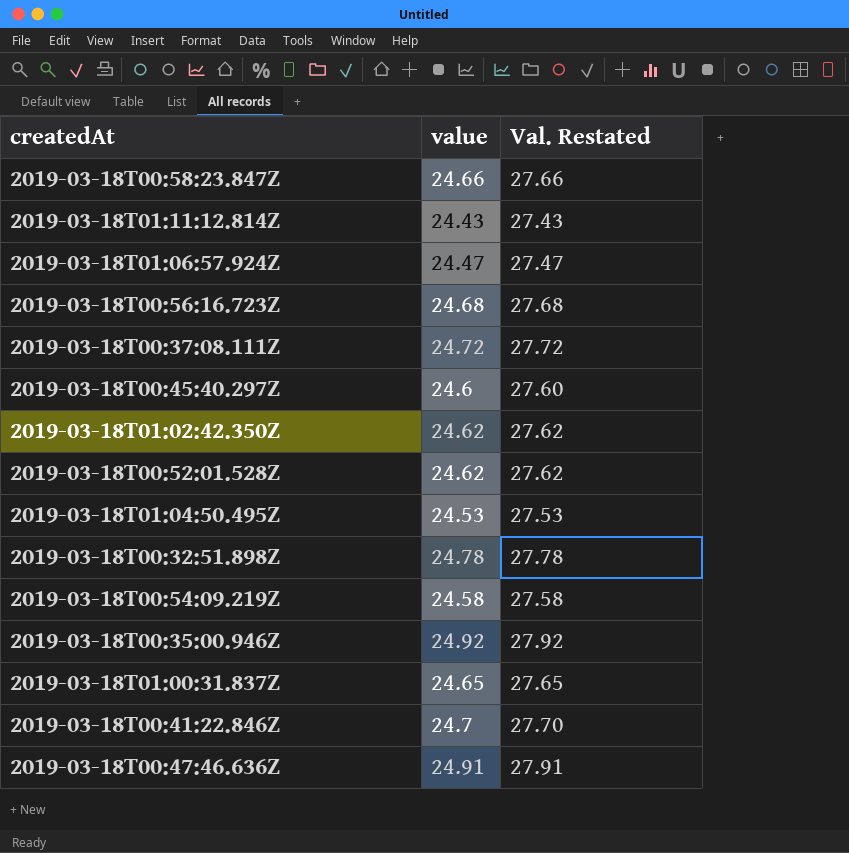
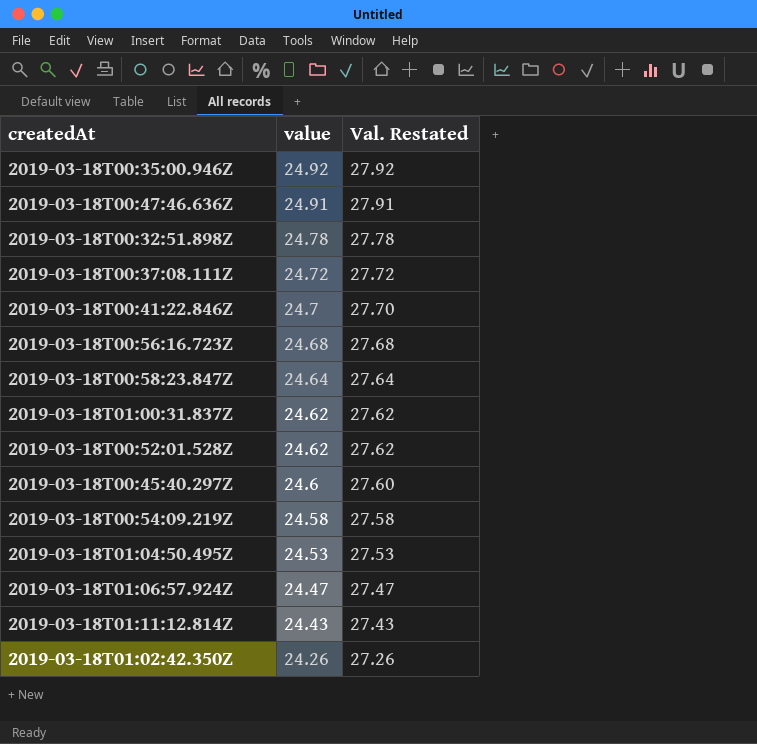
row order: none -> value descending
2019-03-18T00:58:23.847Z | value: 24.66 -> 24.64
2019-03-18T00:58:23.847Z | Val. Restated: 27.66 -> 27.64
2019-03-18T01:00:31.837Z | value: 24.65 -> 24.62
2019-03-18T01:00:31.837Z | Val. Restated: 27.65 -> 27.62
2019-03-18T01:02:42.350Z | value: 24.62 -> 24.26
2019-03-18T01:02:42.350Z | Val. Restated: 27.62 -> 27.26

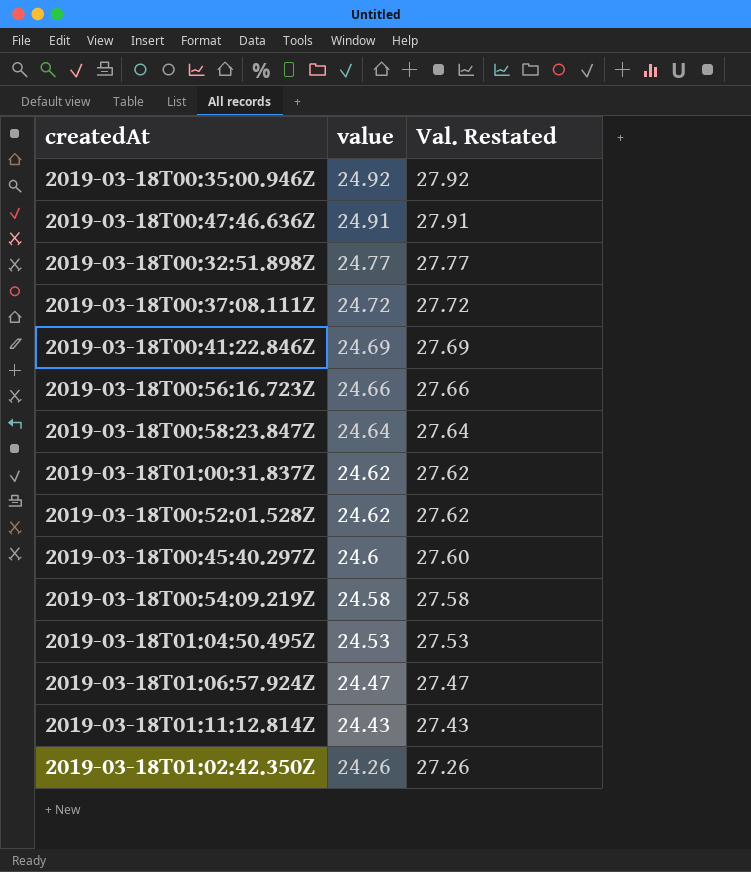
2019-03-18T00:32:51.898Z | value: 24.78 -> 24.77
2019-03-18T00:32:51.898Z | Val. Restated: 27.78 -> 27.77
2019-03-18T00:41:22.846Z | value: 24.7 -> 24.69
2019-03-18T00:41:22.846Z | Val. Restated: 27.70 -> 27.69
2019-03-18T00:56:16.723Z | value: 24.68 -> 24.66
2019-03-18T00:56:16.723Z | Val. Restated: 27.68 -> 27.66

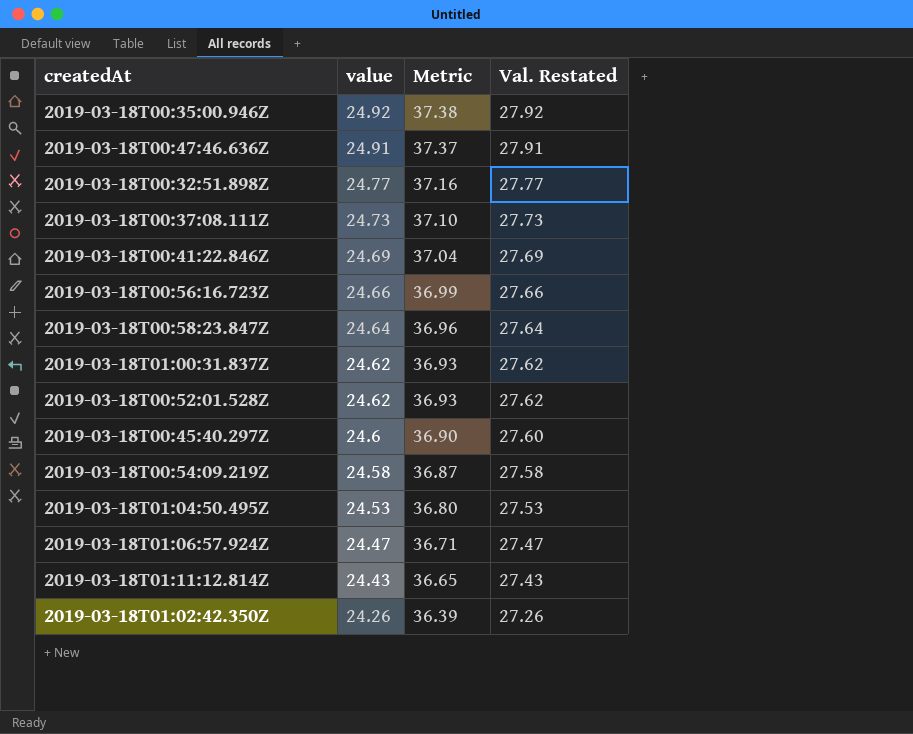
column Metric | formula: none -> [value] * 1.5
2019-03-18T00:37:08.111Z | value: 24.72 -> 24.73
2019-03-18T00:37:08.111Z | Val. Restated: 27.72 -> 27.73

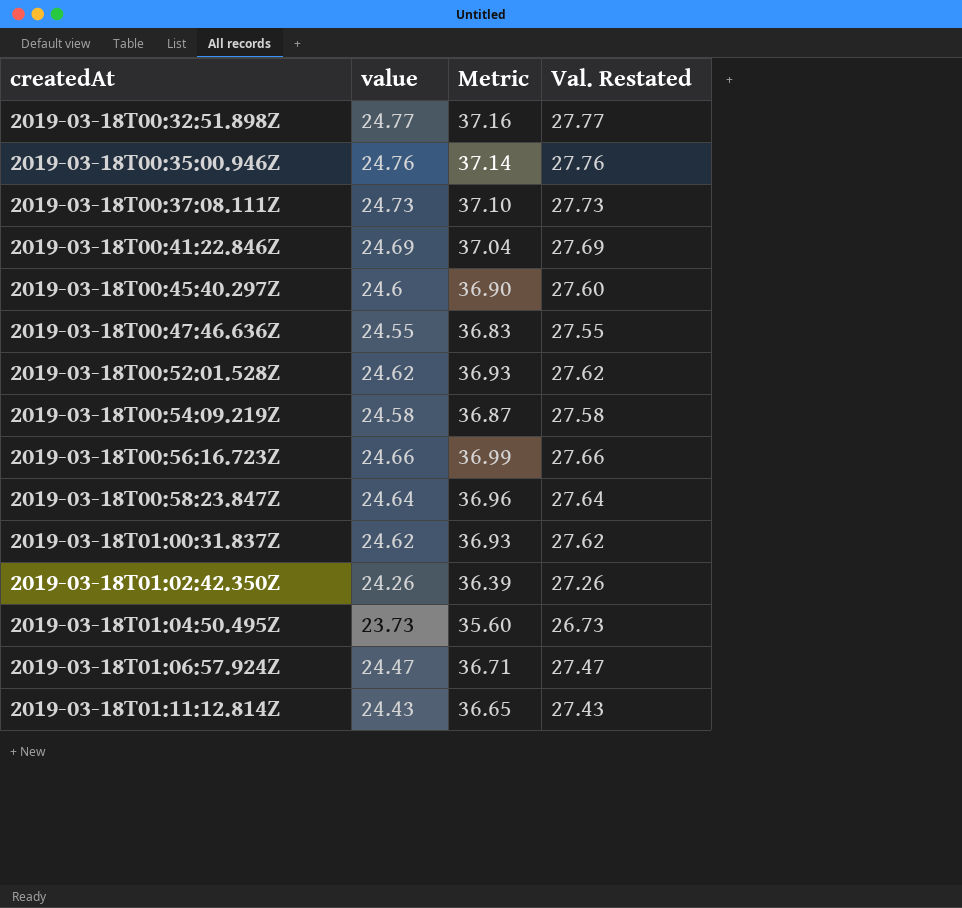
row order: value descending -> createdAt ascending
2019-03-18T00:35:00.946Z | value: 24.92 -> 24.76
2019-03-18T00:35:00.946Z | Metric: 37.38 -> 37.14
2019-03-18T00:35:00.946Z | Val. Restated: 27.92 -> 27.76
2019-03-18T00:47:46.636Z | value: 24.91 -> 24.55
2019-03-18T00:47:46.636Z | Metric: 37.37 -> 36.83
2019-03-18T00:47:46.636Z | Val. Restated: 27.91 -> 27.55
2019-03-18T01:04:50.495Z | value: 24.53 -> 23.73
2019-03-18T01:04:50.495Z | Metric: 36.80 -> 35.60
2019-03-18T01:04:50.495Z | Val. Restated: 27.53 -> 26.73

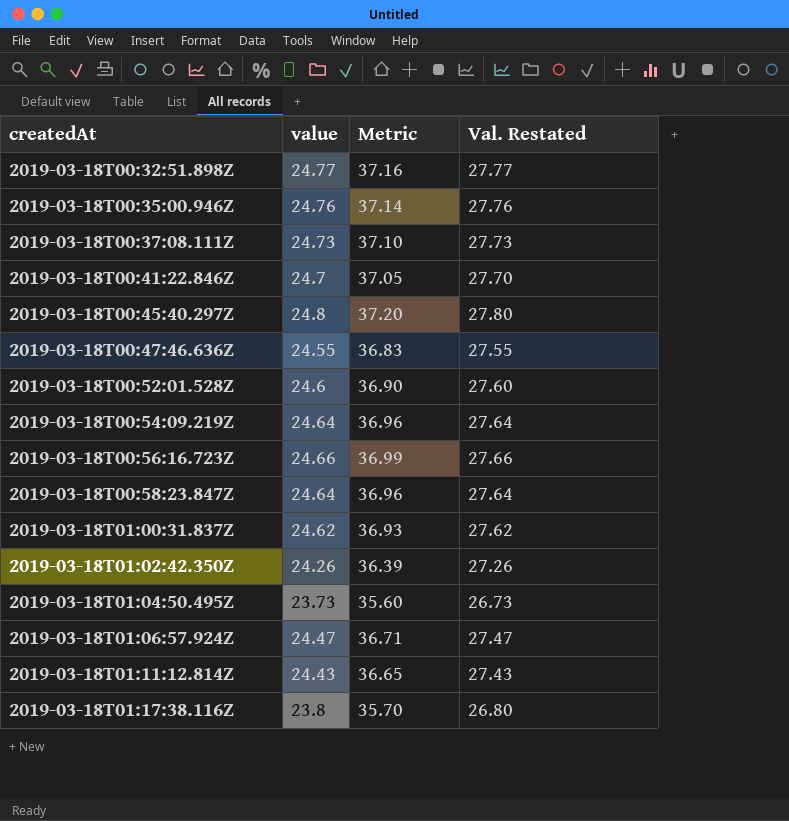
2019-03-18T00:41:22.846Z | value: 24.69 -> 24.7
2019-03-18T00:41:22.846Z | Metric: 37.04 -> 37.05
2019-03-18T00:41:22.846Z | Val. Restated: 27.69 -> 27.70
2019-03-18T00:45:40.297Z | value: 24.6 -> 24.8
2019-03-18T00:45:40.297Z | Metric: 36.90 -> 37.20
2019-03-18T00:45:40.297Z | Val. Restated: 27.60 -> 27.80
2019-03-18T00:52:01.528Z | value: 24.62 -> 24.6
2019-03-18T00:52:01.528Z | Metric: 36.93 -> 36.90
2019-03-18T00:52:01.528Z | Val. Restated: 27.62 -> 27.60
2019-03-18T00:54:09.219Z | value: 24.58 -> 24.64
2019-03-18T00:54:09.219Z | Metric: 36.87 -> 36.96
2019-03-18T00:54:09.219Z | Val. Restated: 27.58 -> 27.64
row 2019-03-18T01:17:38.116Z: none -> 23.8 | 35.70 | 26.80

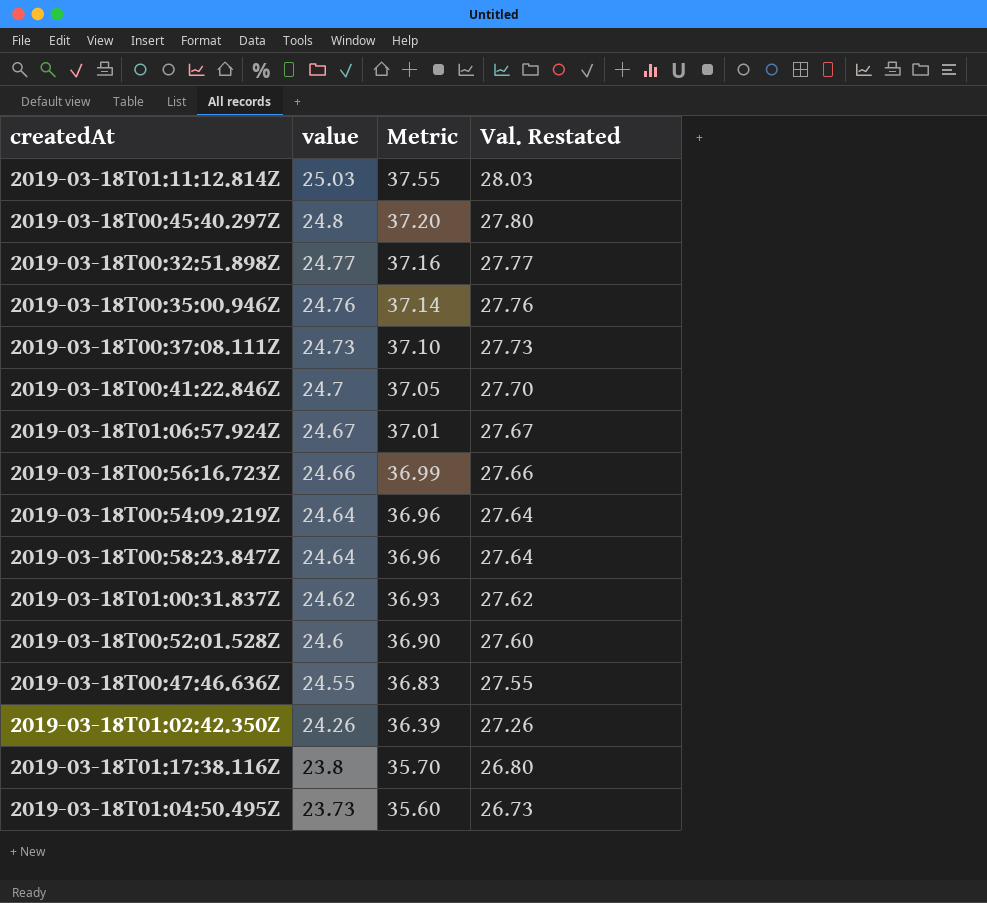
row order: createdAt ascending -> value descending
2019-03-18T01:11:12.814Z | value: 24.43 -> 25.03
2019-03-18T01:11:12.814Z | Metric: 36.65 -> 37.55
2019-03-18T01:11:12.814Z | Val. Restated: 27.43 -> 28.03
2019-03-18T01:06:57.924Z | value: 24.47 -> 24.67
2019-03-18T01:06:57.924Z | Metric: 36.71 -> 37.01
2019-03-18T01:06:57.924Z | Val. Restated: 27.47 -> 27.67

